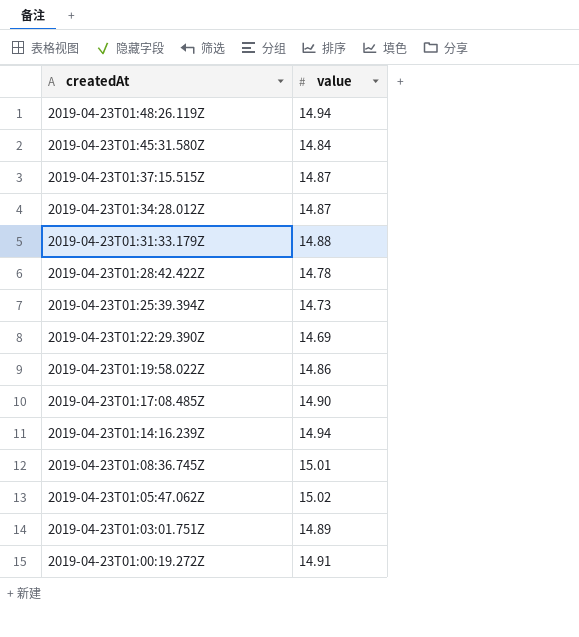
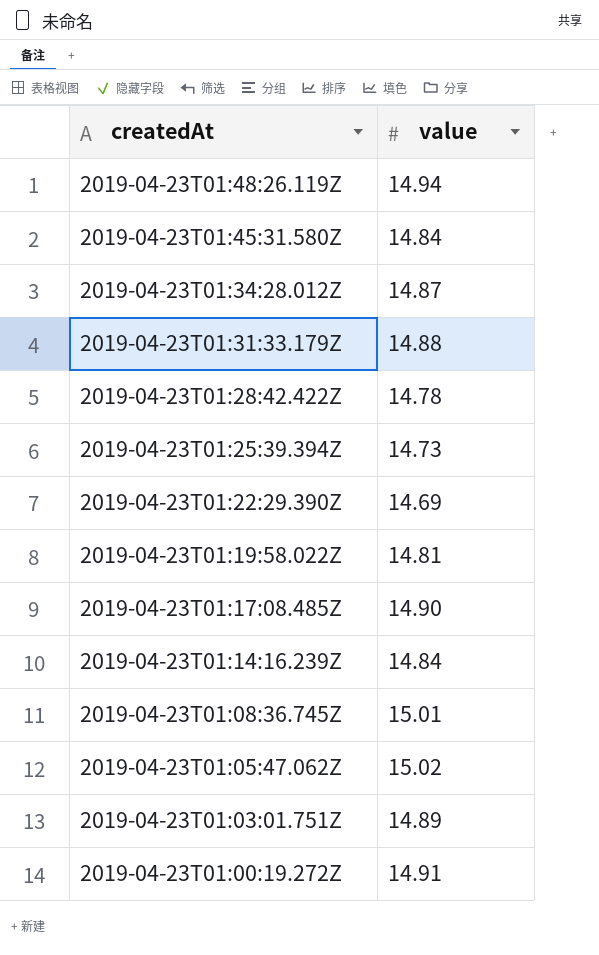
row 2019-04-23T01:37:15.515Z: 14.87 -> none
2019-04-23T01:19:58.022Z | value: 14.86 -> 14.81
2019-04-23T01:14:16.239Z | value: 14.94 -> 14.84

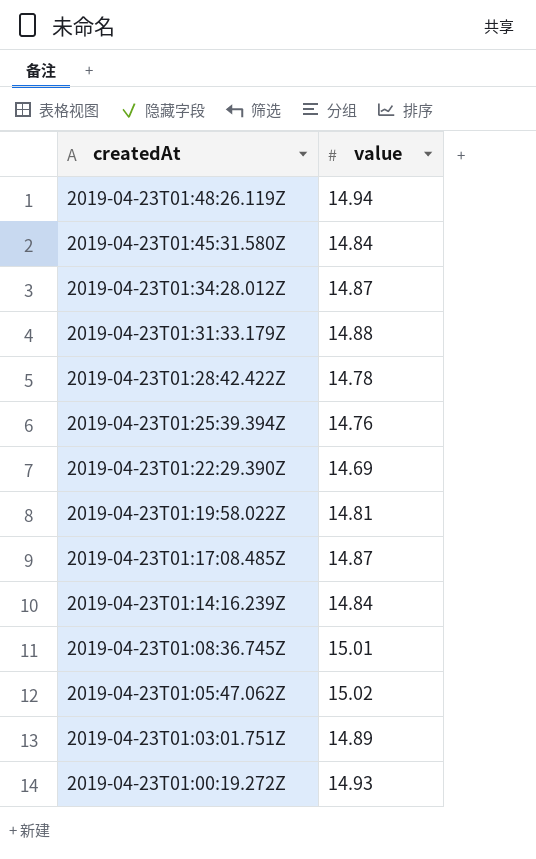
2019-04-23T01:25:39.394Z | value: 14.73 -> 14.76
2019-04-23T01:17:08.485Z | value: 14.90 -> 14.87
2019-04-23T01:00:19.272Z | value: 14.91 -> 14.93

